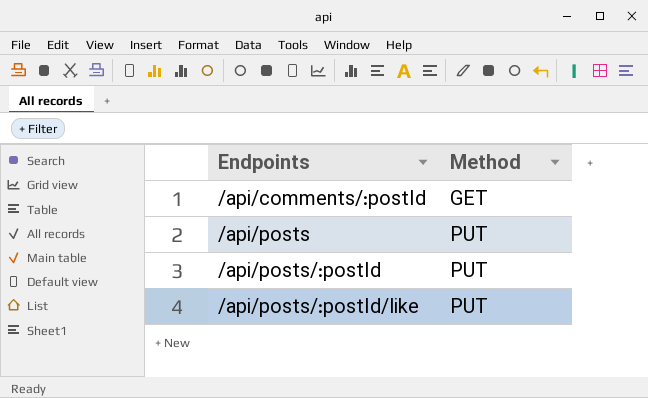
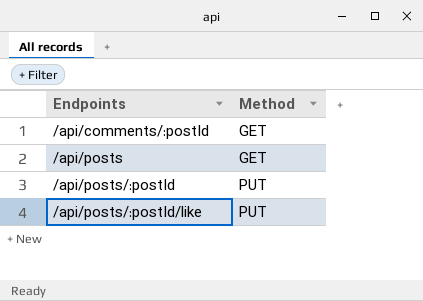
/api/posts | Method: PUT -> GET

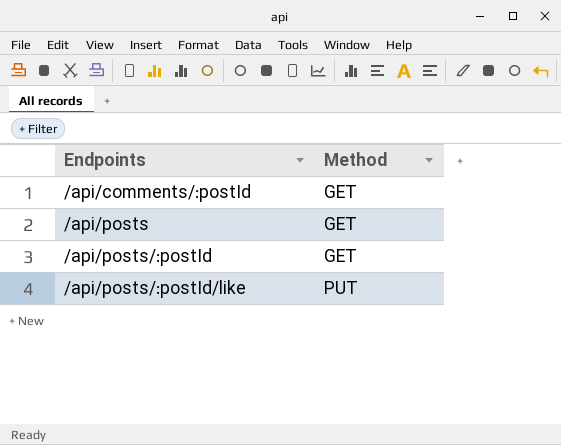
/api/posts/:postId | Method: PUT -> GET

